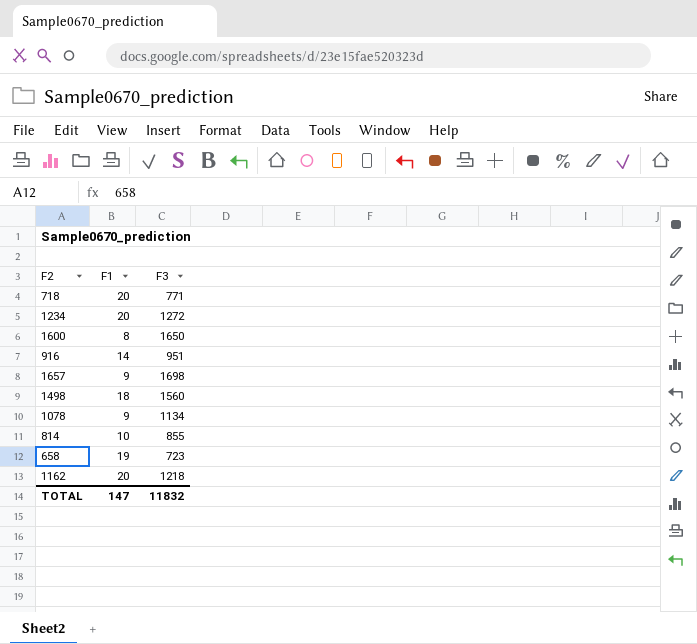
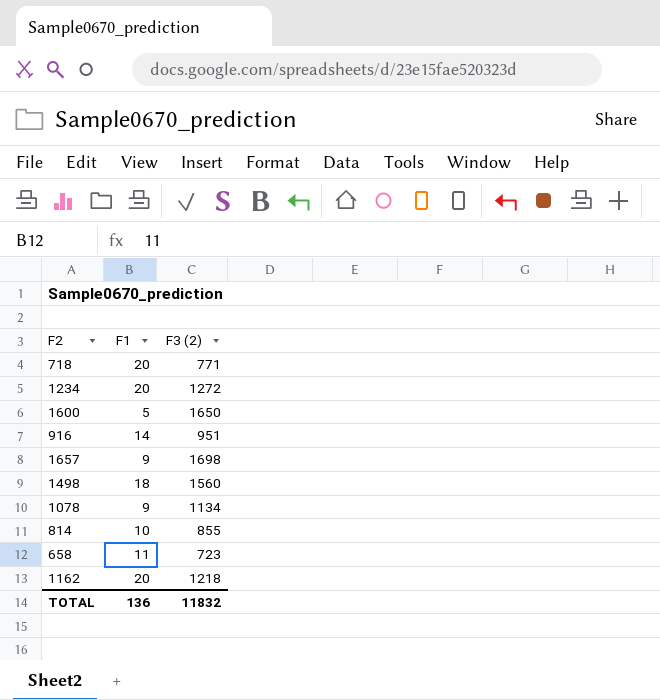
column name: F3 -> F3 (2)
1600 | F1: 8 -> 5
658 | F1: 19 -> 11
TOTAL | F1: 147 -> 136

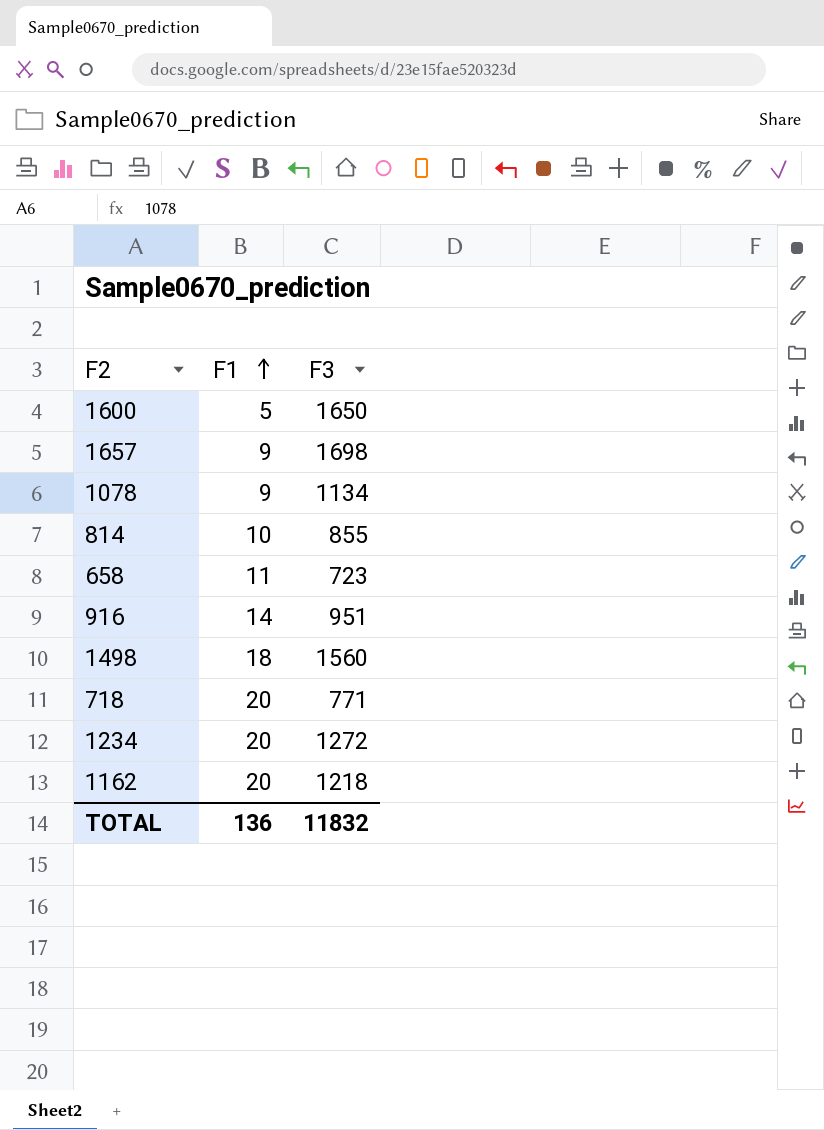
row order: none -> F1 ascending
column name: F3 (2) -> F3

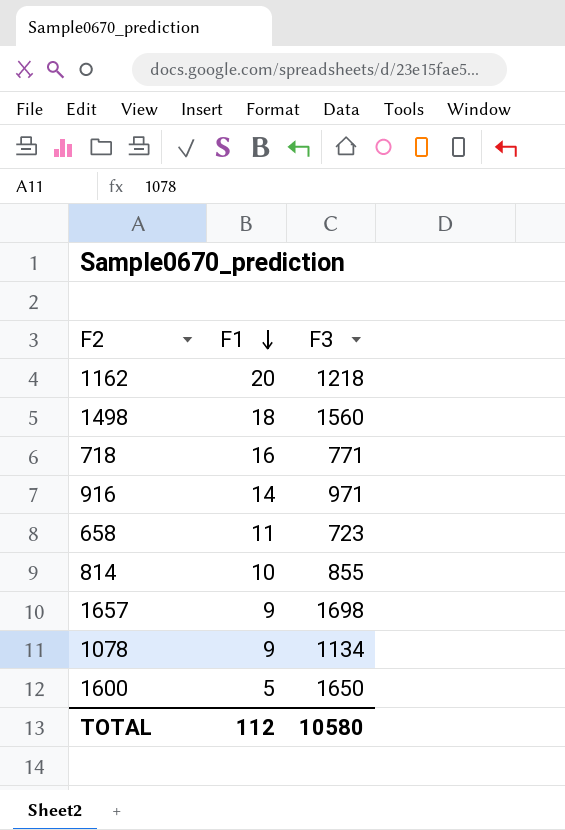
row order: F1 ascending -> F1 descending
row 1234: 20 | 1272 -> none
718 | F1: 20 -> 16
916 | F3: 951 -> 971
TOTAL | F1: 136 -> 112
TOTAL | F3: 11832 -> 10580

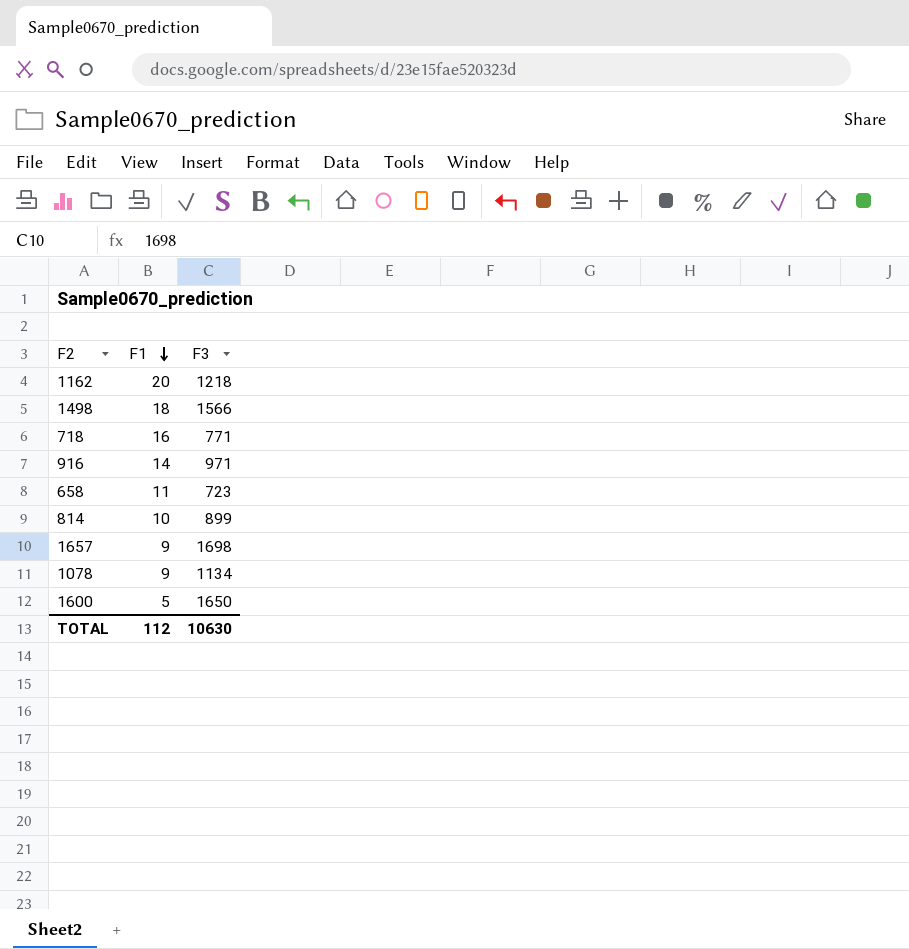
1498 | F3: 1560 -> 1566
814 | F3: 855 -> 899
TOTAL | F3: 10580 -> 10630

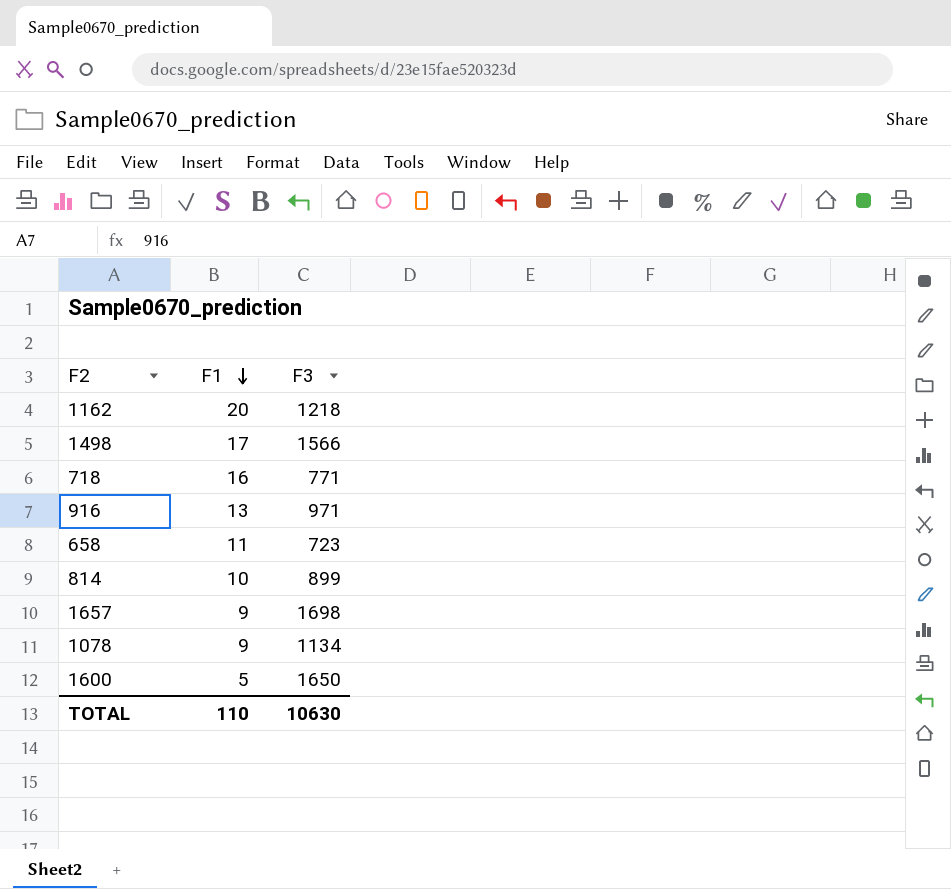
1498 | F1: 18 -> 17
916 | F1: 14 -> 13
TOTAL | F1: 112 -> 110

